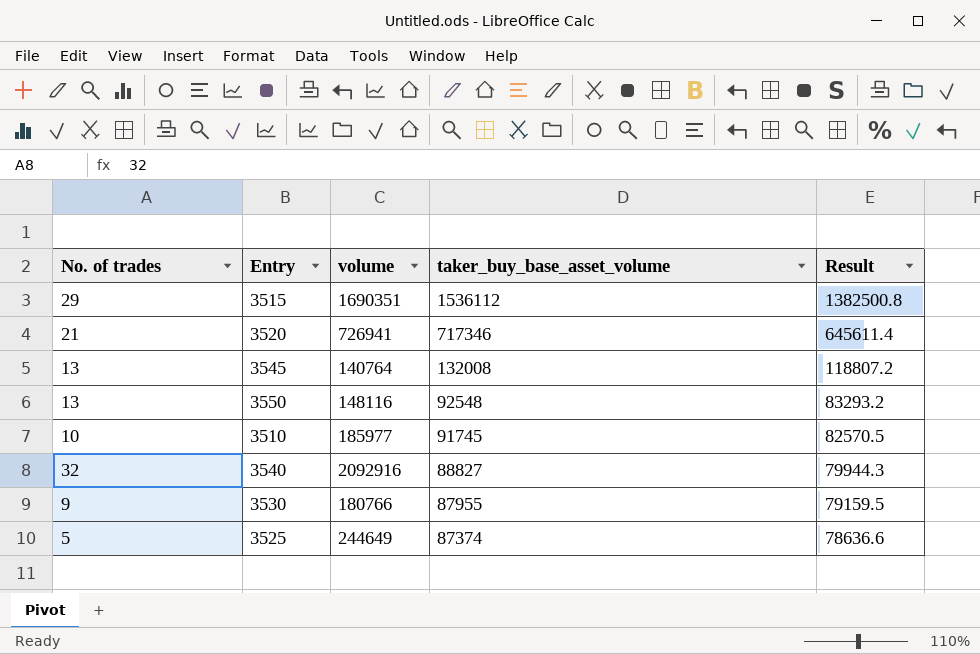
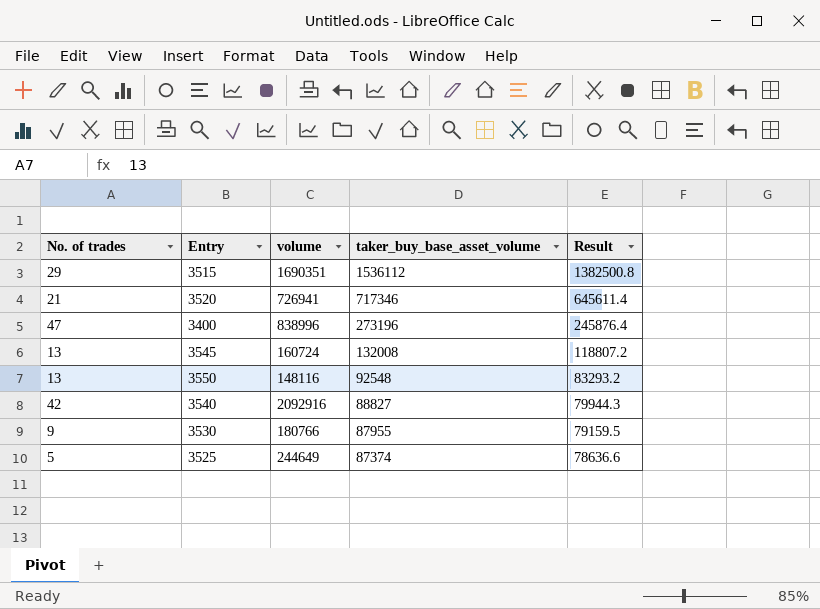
row 3510: 10 | 185977 | 91745 | 82570.5 -> none
row 3400: none -> 47 | 838996 | 273196 | 245876.4
3545 | volume: 140764 -> 160724
3540 | No. of trades: 32 -> 42

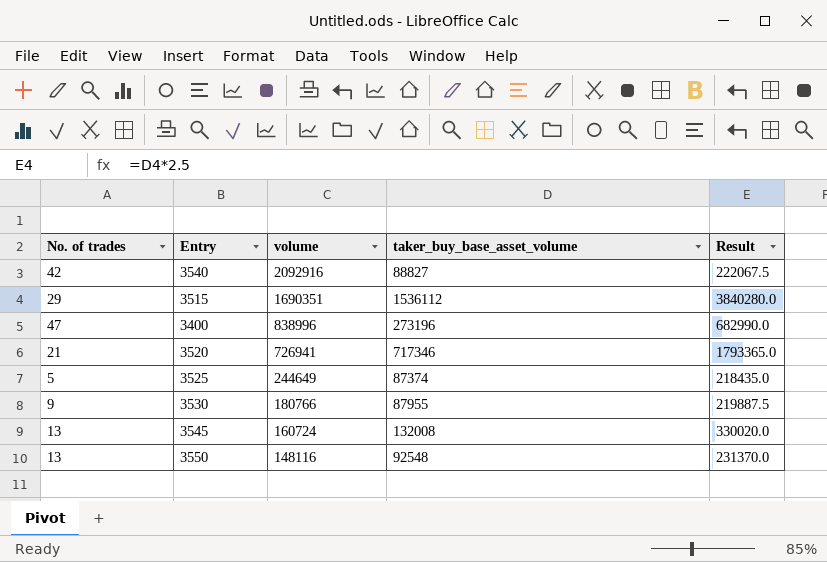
row order: taker_buy_base_asset_volume descending -> volume descending
column Result | formula: [taker_buy_base_asset_volume] * 0.9 -> [taker_buy_base_asset_volume] * 2.5

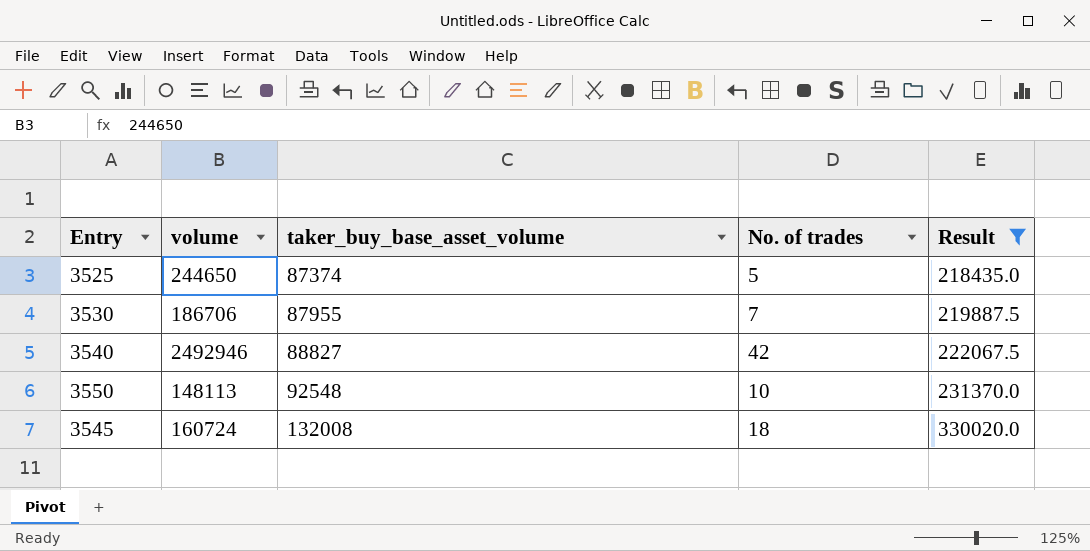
filter: none -> Result <= 330020.0
row order: volume descending -> taker_buy_base_asset_volume ascending
column No. of trades | position: 1 -> 4
3525 | volume: 244649 -> 244650
3530 | volume: 180766 -> 186706
3530 | No. of trades: 9 -> 7
3540 | volume: 2092916 -> 2492946
3550 | volume: 148116 -> 148113
3550 | No. of trades: 13 -> 10
3545 | No. of trades: 13 -> 18

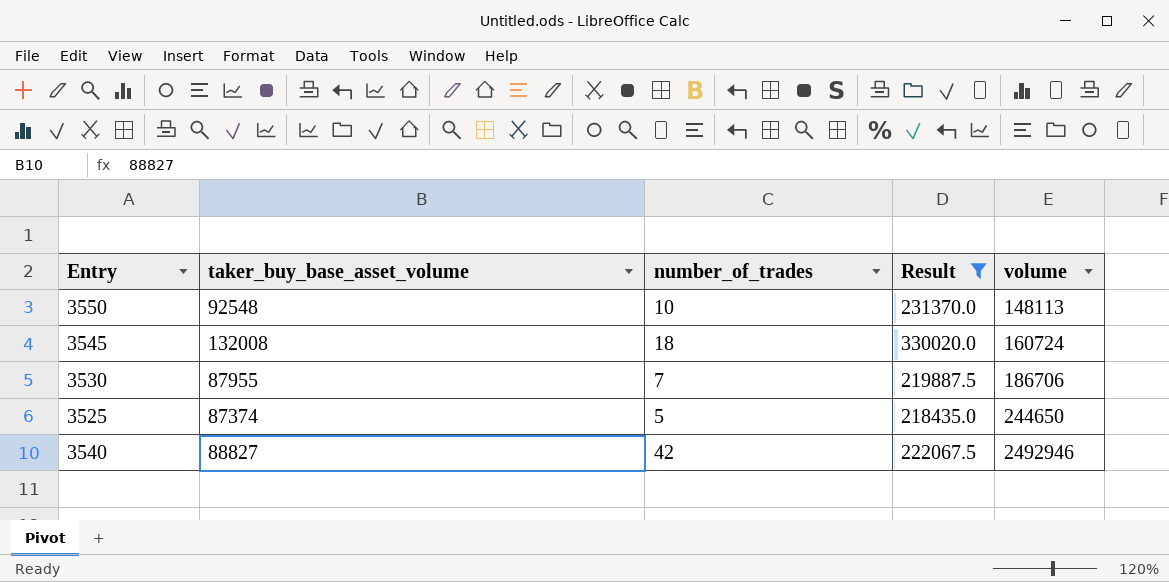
row order: taker_buy_base_asset_volume ascending -> volume ascending
column name: No. of trades -> number_of_trades
column volume | position: 2 -> 5

